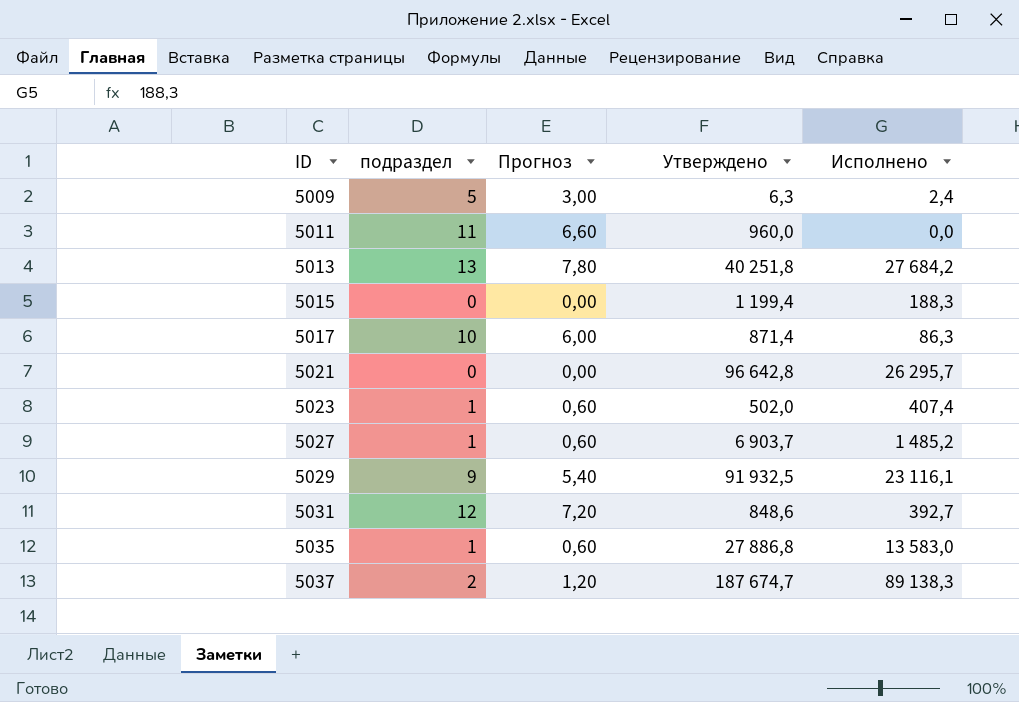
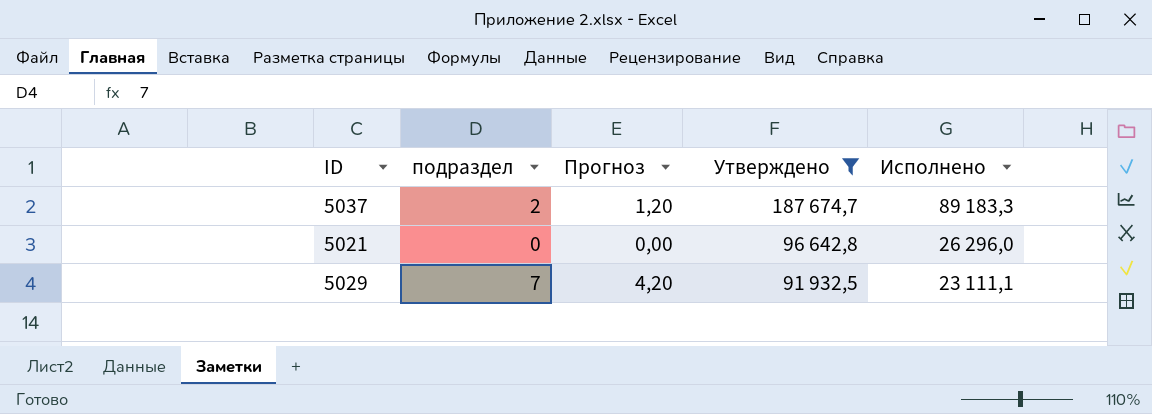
filter: none -> Утверждено >= 91 932,5
row order: ID ascending -> Утверждено descending
5037 | Исполнено: 89 138,3 -> 89 183,3
5021 | Исполнено: 26 295,7 -> 26 296,0
5029 | подраздел: 9 -> 7
5029 | Прогноз: 5,40 -> 4,20
5029 | Исполнено: 23 116,1 -> 23 111,1

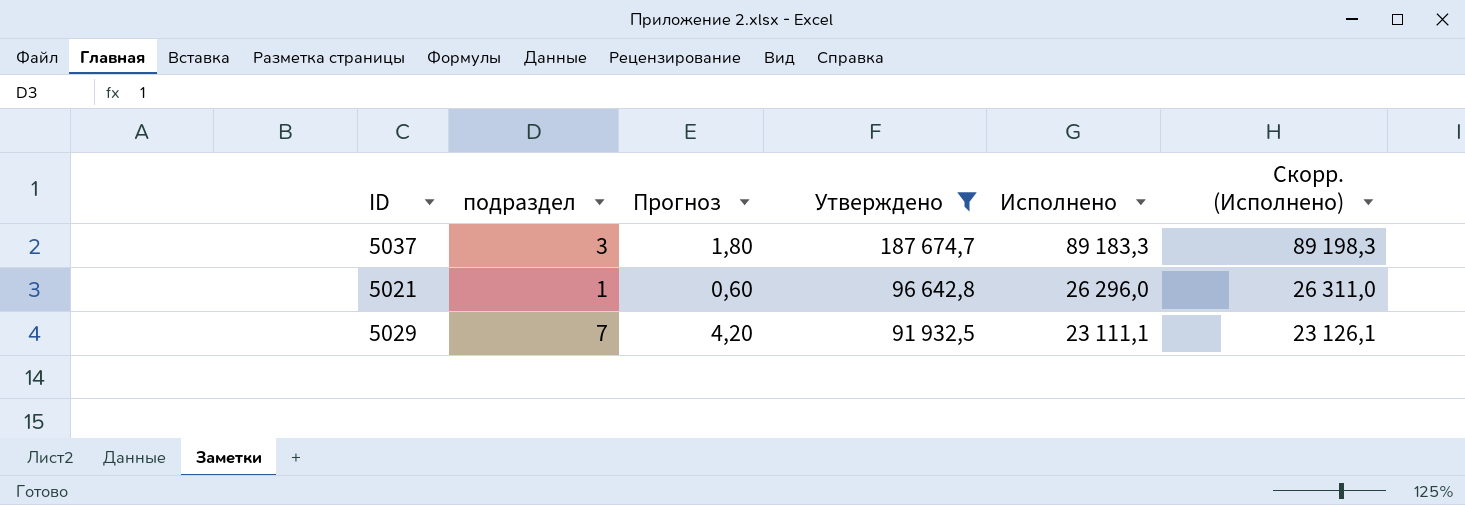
column Скорр. (Исполнено) | formula: none -> [Исполнено] + 15
5037 | подраздел: 2 -> 3
5037 | Прогноз: 1,20 -> 1,80
5021 | подраздел: 0 -> 1
5021 | Прогноз: 0,00 -> 0,60

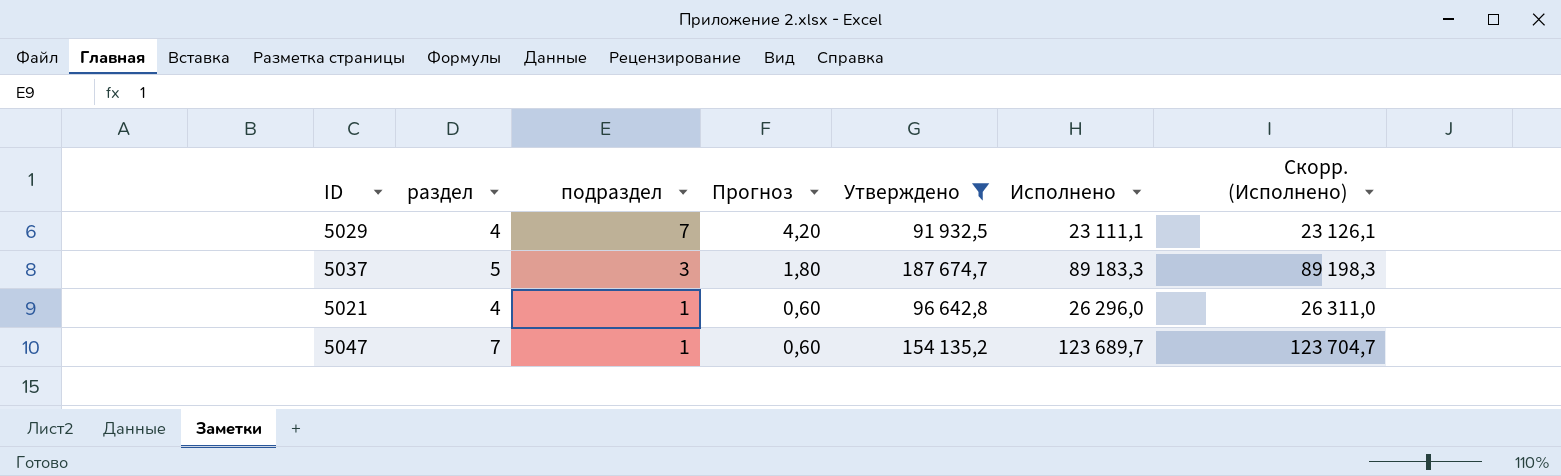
row order: Утверждено descending -> подраздел descending
column раздел | position: none -> 2
row 5047: none -> 7 | 1 | 0,60 | 154 135,2 | 123 689,7 | 123 704,7

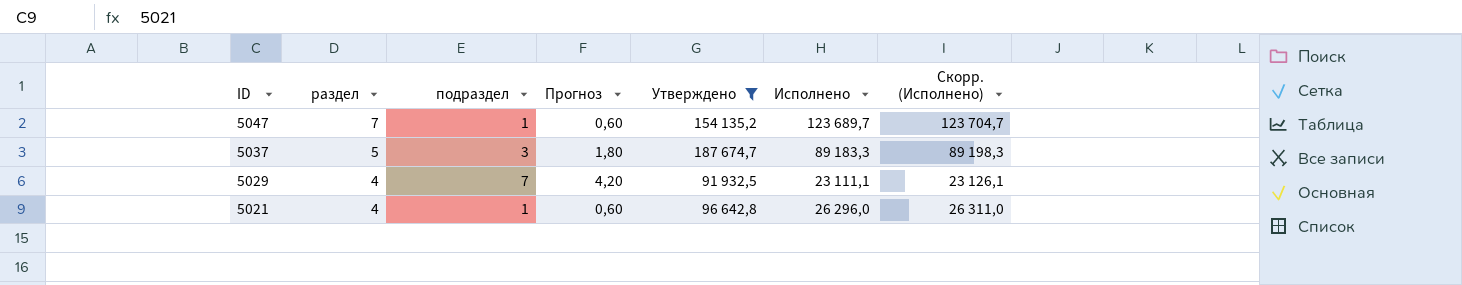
row order: подраздел descending -> ID descending

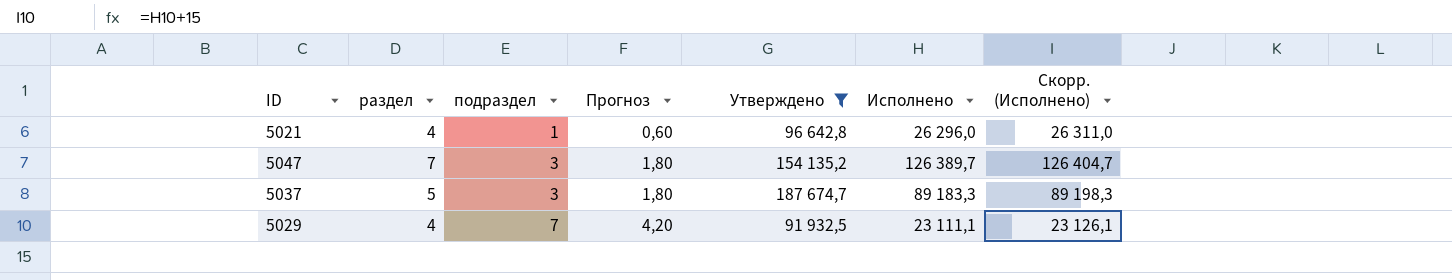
row order: ID descending -> подраздел ascending
5047 | подраздел: 1 -> 3
5047 | Прогноз: 0,60 -> 1,80
5047 | Исполнено: 123 689,7 -> 126 389,7
5047 | Скорр. (Исполнено): 123 704,7 -> 126 404,7

